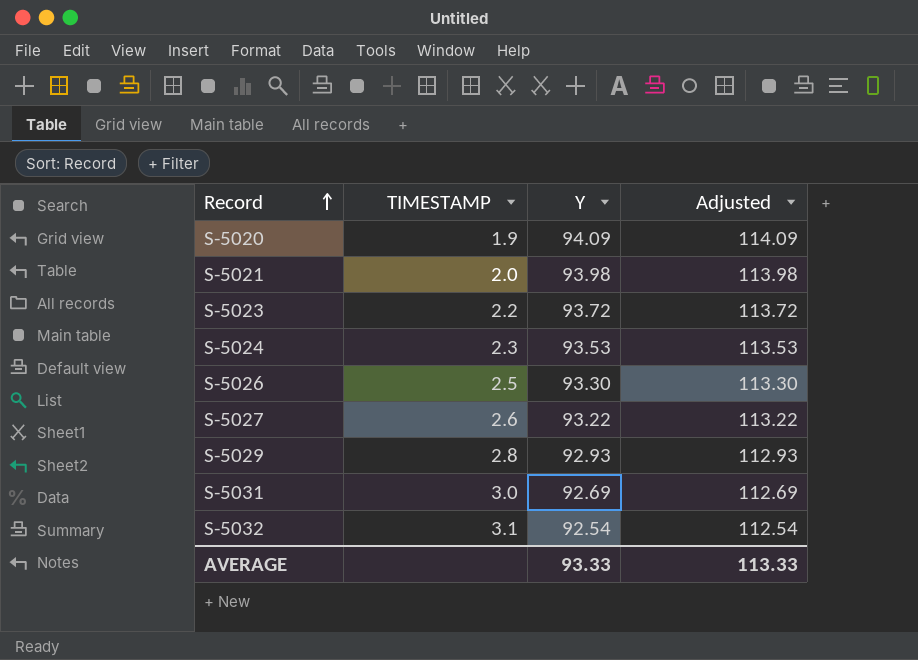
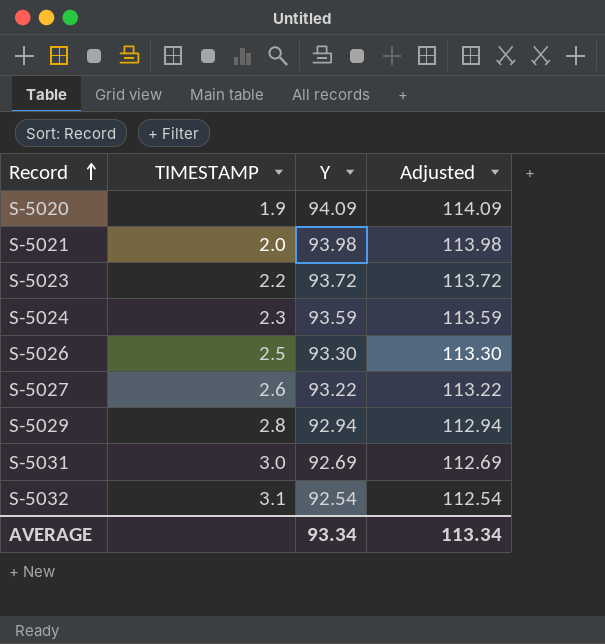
S-5024 | Y: 93.53 -> 93.59
S-5024 | Adjusted: 113.53 -> 113.59
S-5029 | Y: 92.93 -> 92.94
S-5029 | Adjusted: 112.93 -> 112.94
AVERAGE | Y: 93.33 -> 93.34
AVERAGE | Adjusted: 113.33 -> 113.34

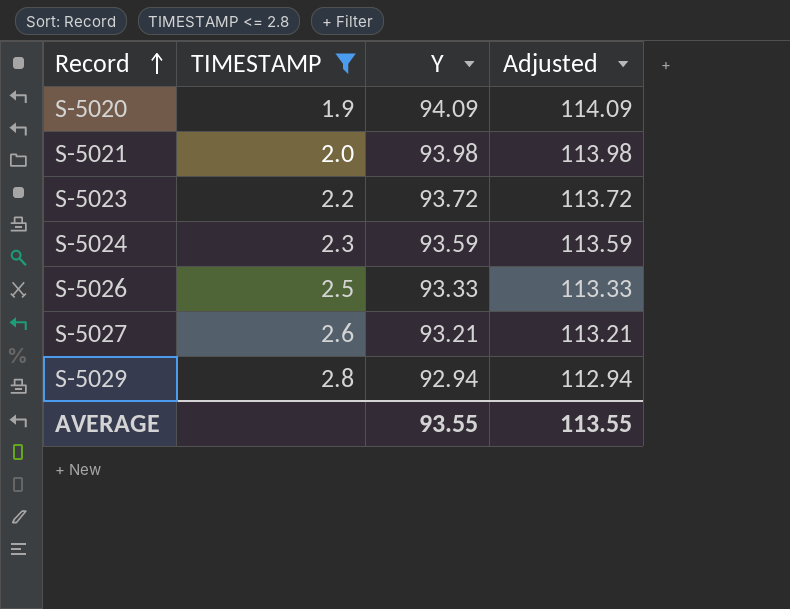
filter: none -> TIMESTAMP <= 2.8
S-5026 | Y: 93.30 -> 93.33
S-5026 | Adjusted: 113.30 -> 113.33
S-5027 | Y: 93.22 -> 93.21
S-5027 | Adjusted: 113.22 -> 113.21
AVERAGE | Y: 93.34 -> 93.55
AVERAGE | Adjusted: 113.34 -> 113.55

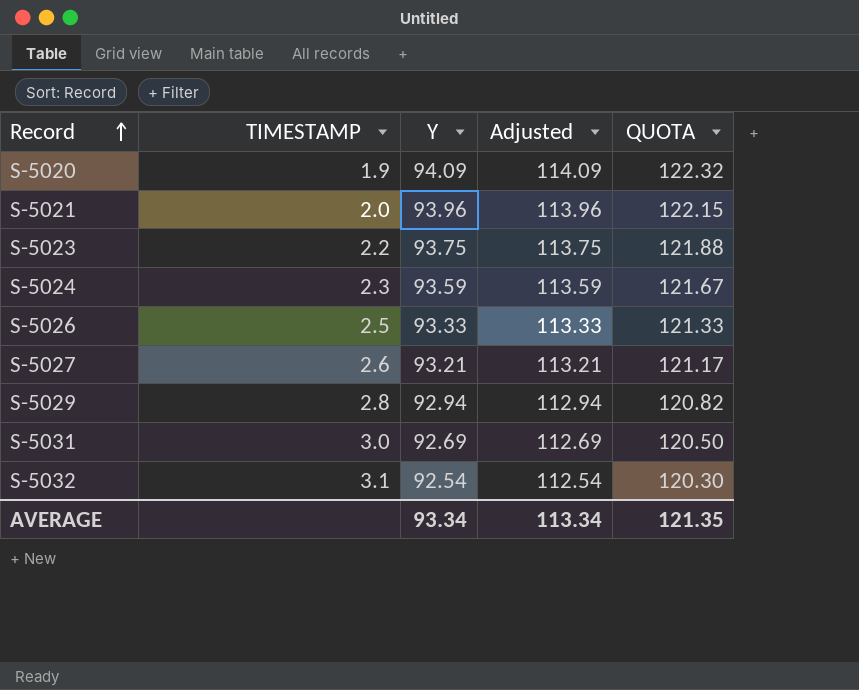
filter: TIMESTAMP <= 2.8 -> none
column QUOTA | formula: none -> [Y] * 1.3
S-5021 | Y: 93.98 -> 93.96
S-5021 | Adjusted: 113.98 -> 113.96
S-5023 | Y: 93.72 -> 93.75
S-5023 | Adjusted: 113.72 -> 113.75
AVERAGE | Y: 93.55 -> 93.34
AVERAGE | Adjusted: 113.55 -> 113.34

